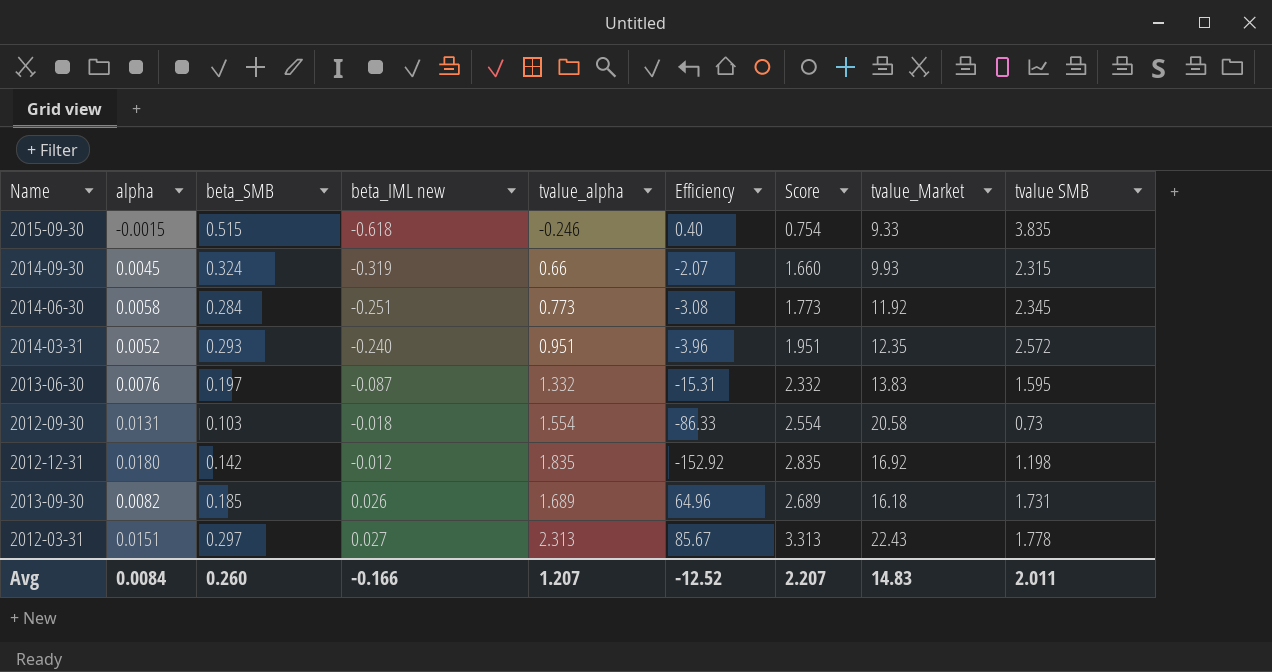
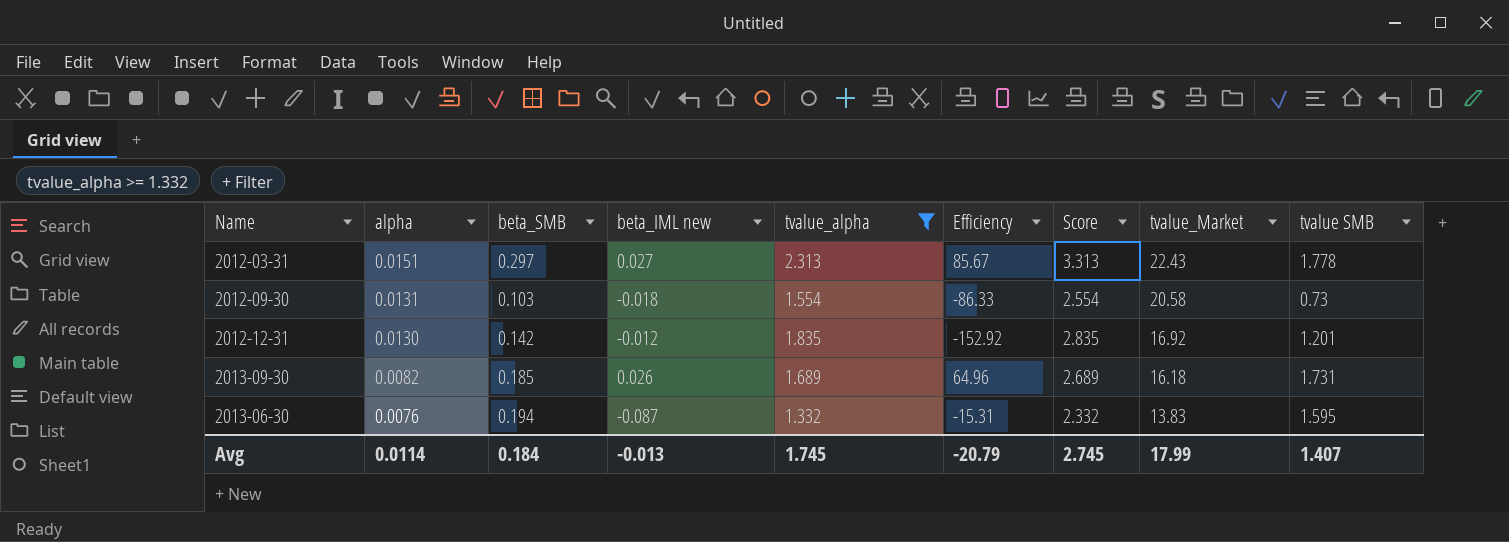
filter: none -> tvalue_alpha >= 1.332
row order: beta_IML new ascending -> alpha descending
2012-12-31 | alpha: 0.0180 -> 0.0130
2012-12-31 | tvalue SMB: 1.198 -> 1.201
2013-06-30 | beta_SMB: 0.197 -> 0.194
Avg | alpha: 0.0084 -> 0.0114
Avg | beta_SMB: 0.260 -> 0.184
Avg | beta_IML new: -0.166 -> -0.013
Avg | tvalue_alpha: 1.207 -> 1.745
Avg | Efficiency: -12.52 -> -20.79
Avg | Score: 2.207 -> 2.745
Avg | tvalue_Market: 14.83 -> 17.99
Avg | tvalue SMB: 2.011 -> 1.407

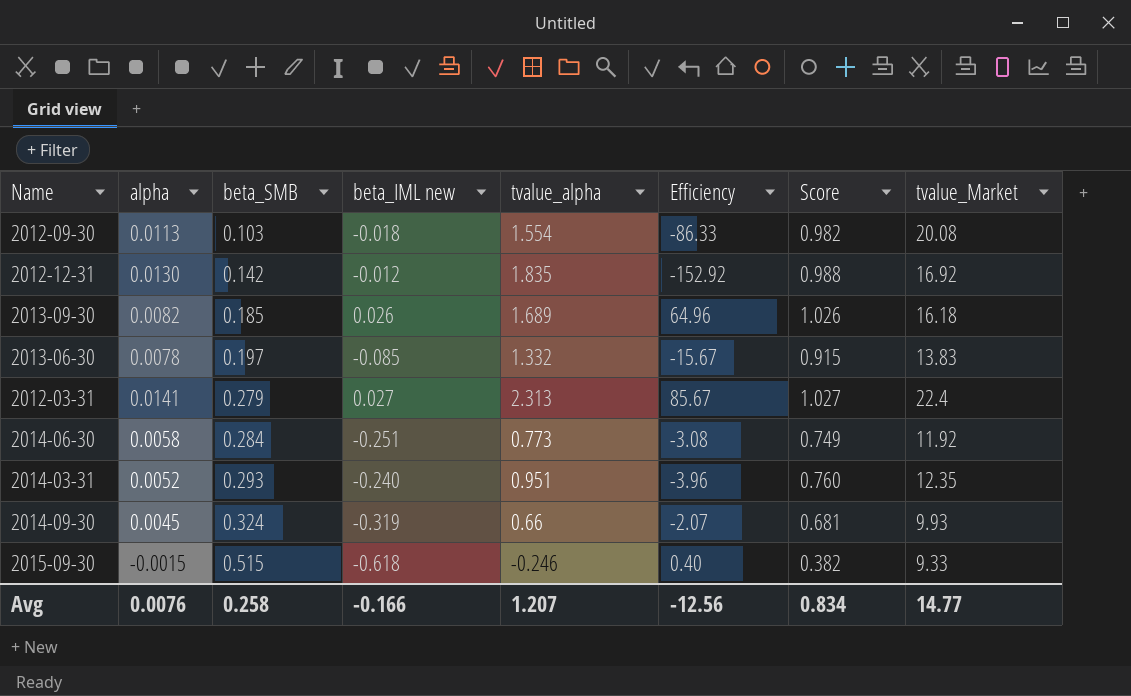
filter: tvalue_alpha >= 1.332 -> none
row order: alpha descending -> beta_SMB ascending
column tvalue SMB | position: 9 -> none
column Score | formula: [tvalue_alpha] + 1 -> [beta_IML new] + 1
2012-09-30 | alpha: 0.0131 -> 0.0113
2012-09-30 | tvalue_Market: 20.58 -> 20.08
2013-06-30 | alpha: 0.0076 -> 0.0078
2013-06-30 | beta_SMB: 0.194 -> 0.197
2013-06-30 | beta_IML new: -0.087 -> -0.085
2013-06-30 | Efficiency: -15.31 -> -15.67
2012-03-31 | alpha: 0.0151 -> 0.0141
2012-03-31 | beta_SMB: 0.297 -> 0.279
2012-03-31 | tvalue_Market: 22.43 -> 22.4
Avg | alpha: 0.0114 -> 0.0076
Avg | beta_SMB: 0.184 -> 0.258
Avg | beta_IML new: -0.013 -> -0.166
Avg | tvalue_alpha: 1.745 -> 1.207
Avg | Efficiency: -20.79 -> -12.56
Avg | Score: 2.745 -> 0.834
Avg | tvalue_Market: 17.99 -> 14.77

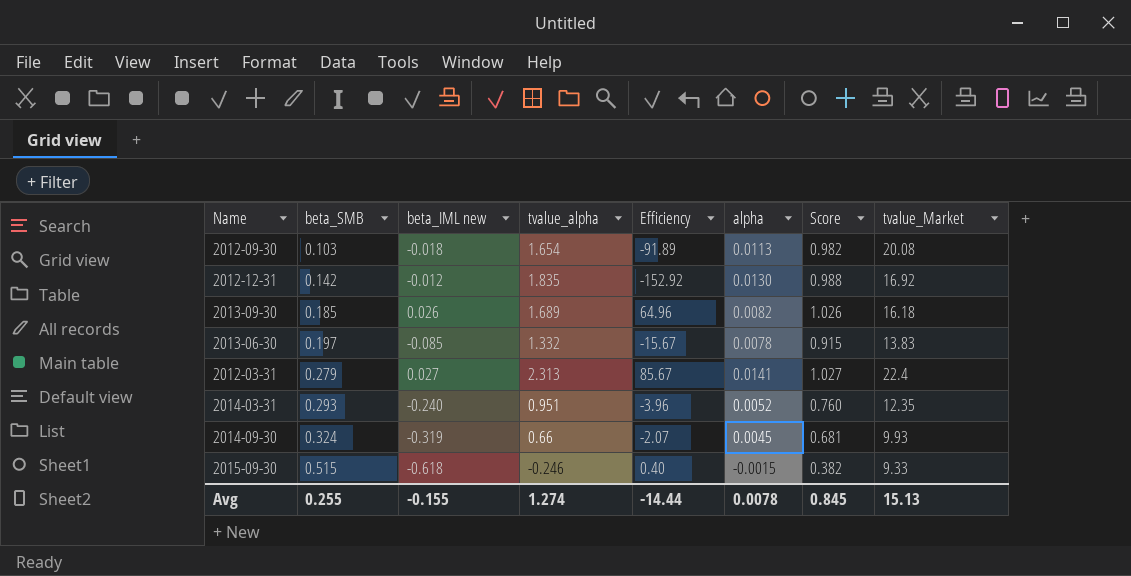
column alpha | position: 2 -> 6
row 2014-06-30: 0.0058 | 0.284 | -0.251 | 0.773 | -3.08 | 0.749 | 11.92 -> none
2012-09-30 | tvalue_alpha: 1.554 -> 1.654
2012-09-30 | Efficiency: -86.33 -> -91.89
Avg | beta_SMB: 0.258 -> 0.255
Avg | beta_IML new: -0.166 -> -0.155
Avg | tvalue_alpha: 1.207 -> 1.274
Avg | Efficiency: -12.56 -> -14.44
Avg | alpha: 0.0076 -> 0.0078
Avg | Score: 0.834 -> 0.845
Avg | tvalue_Market: 14.77 -> 15.13

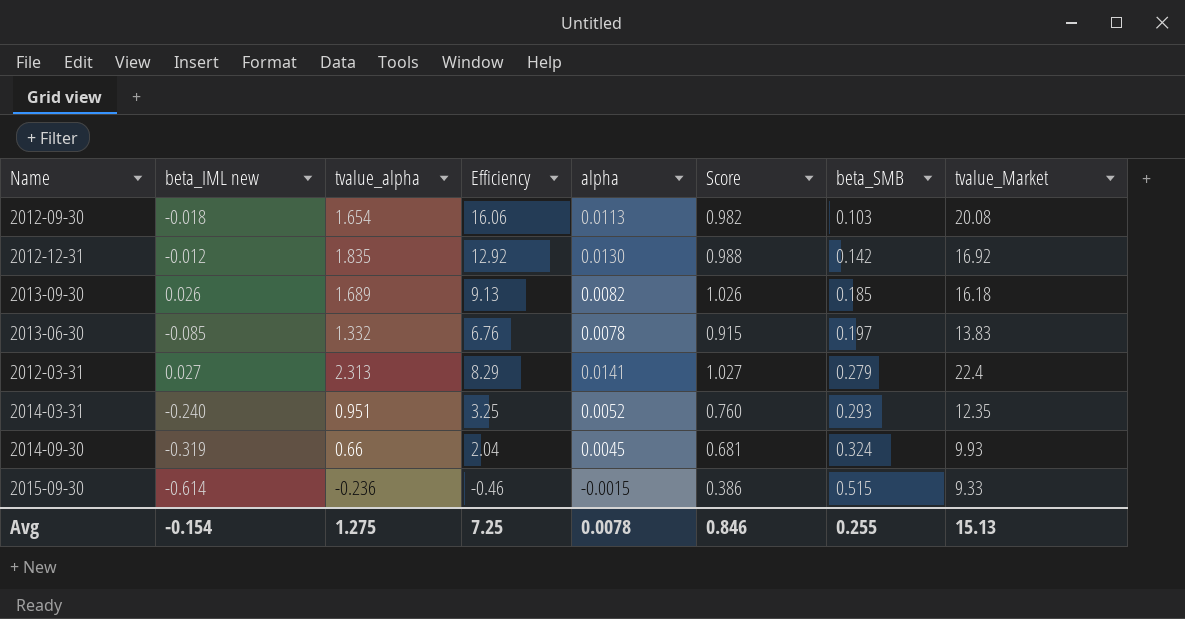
column Efficiency | formula: [tvalue_alpha] / [beta_IML new] -> [tvalue_alpha] / [beta_SMB]
column beta_SMB | position: 2 -> 7
2015-09-30 | beta_IML new: -0.618 -> -0.614
2015-09-30 | tvalue_alpha: -0.246 -> -0.236
2015-09-30 | Score: 0.382 -> 0.386
Avg | beta_IML new: -0.155 -> -0.154
Avg | tvalue_alpha: 1.274 -> 1.275
Avg | Efficiency: -14.44 -> 7.25
Avg | Score: 0.845 -> 0.846

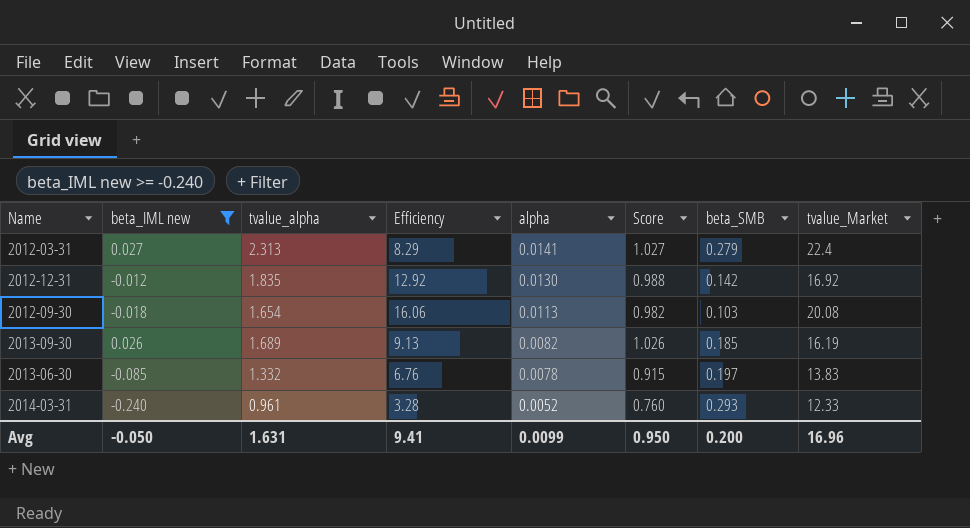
filter: none -> beta_IML new >= -0.240
row order: beta_SMB ascending -> alpha descending
2013-09-30 | tvalue_Market: 16.18 -> 16.19
2014-03-31 | tvalue_alpha: 0.951 -> 0.961
2014-03-31 | Efficiency: 3.25 -> 3.28
2014-03-31 | tvalue_Market: 12.35 -> 12.33
Avg | beta_IML new: -0.154 -> -0.050
Avg | tvalue_alpha: 1.275 -> 1.631
Avg | Efficiency: 7.25 -> 9.41
Avg | alpha: 0.0078 -> 0.0099
Avg | Score: 0.846 -> 0.950
Avg | beta_SMB: 0.255 -> 0.200
Avg | tvalue_Market: 15.13 -> 16.96

